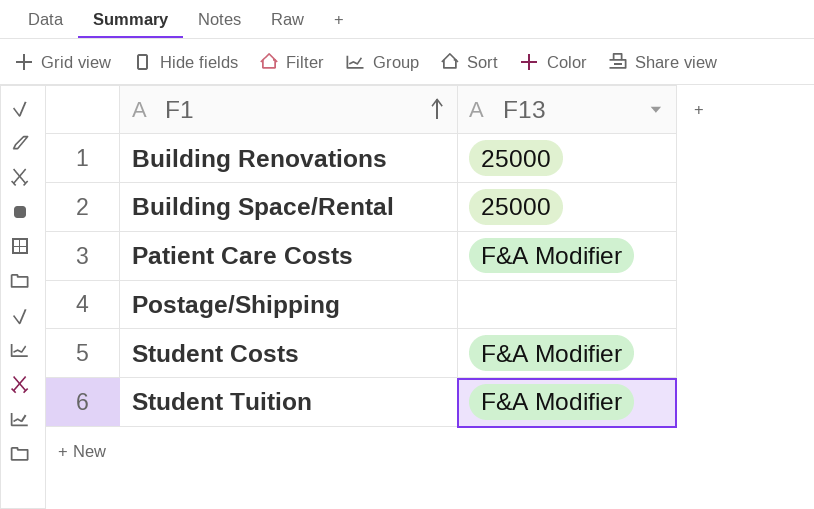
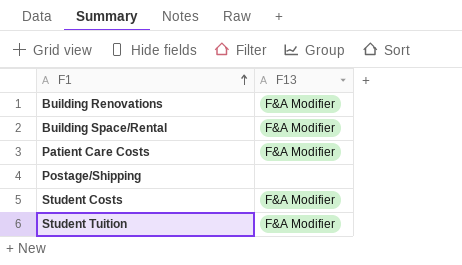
Building Renovations | F13: 25000 -> F&A Modifier
Building Space/Rental | F13: 25000 -> F&A Modifier

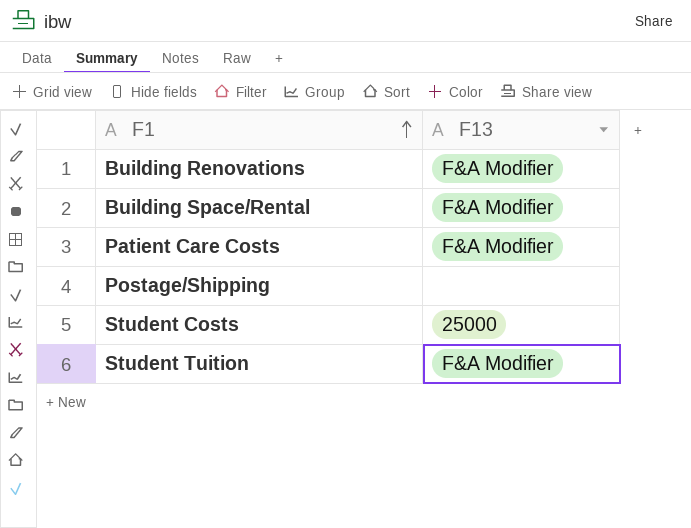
Student Costs | F13: F&A Modifier -> 25000

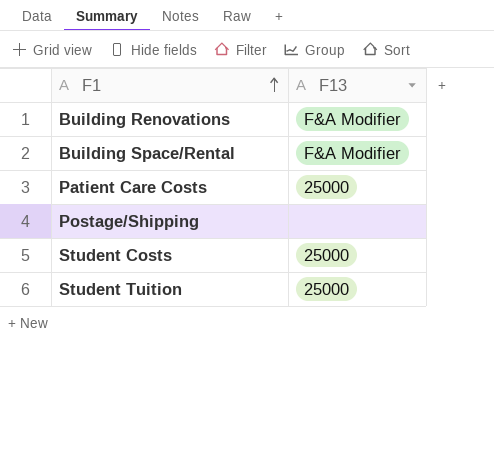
Patient Care Costs | F13: F&A Modifier -> 25000
Student Tuition | F13: F&A Modifier -> 25000

